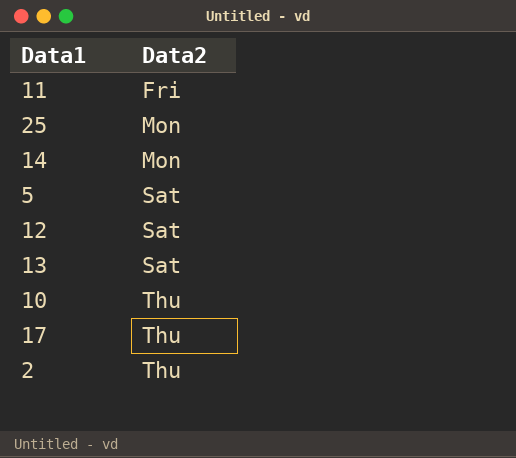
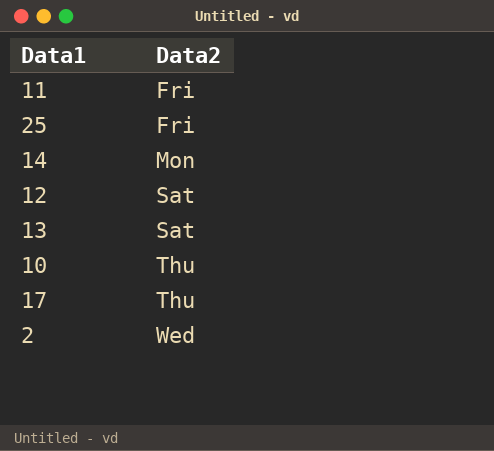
row 5: Sat -> none
25 | Data2: Mon -> Fri
2 | Data2: Thu -> Wed

